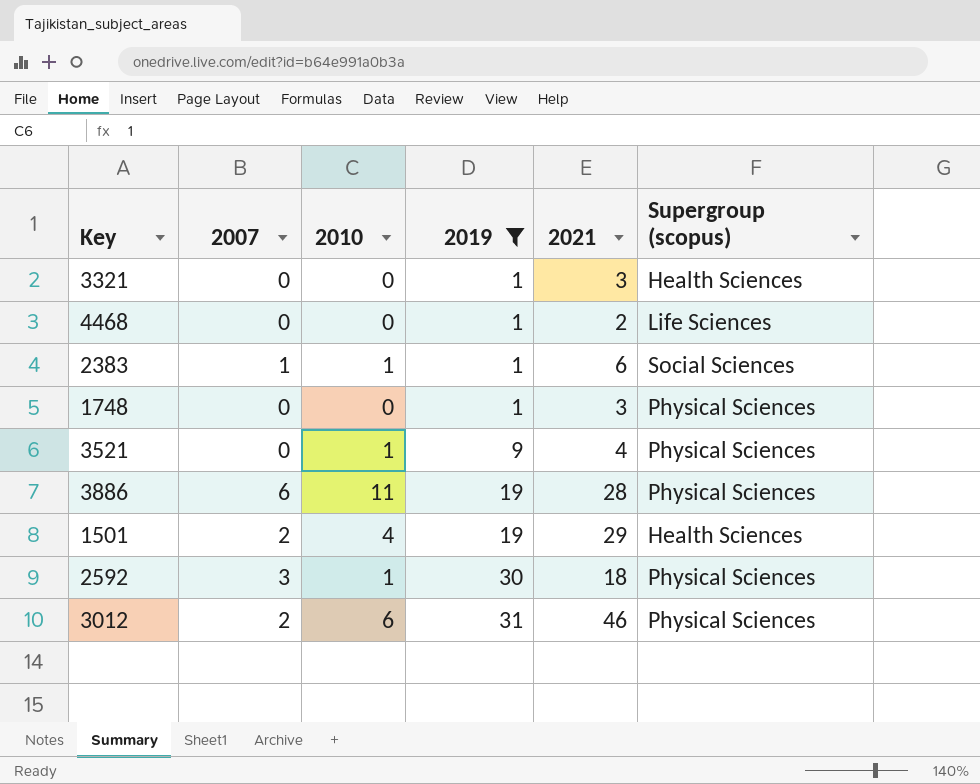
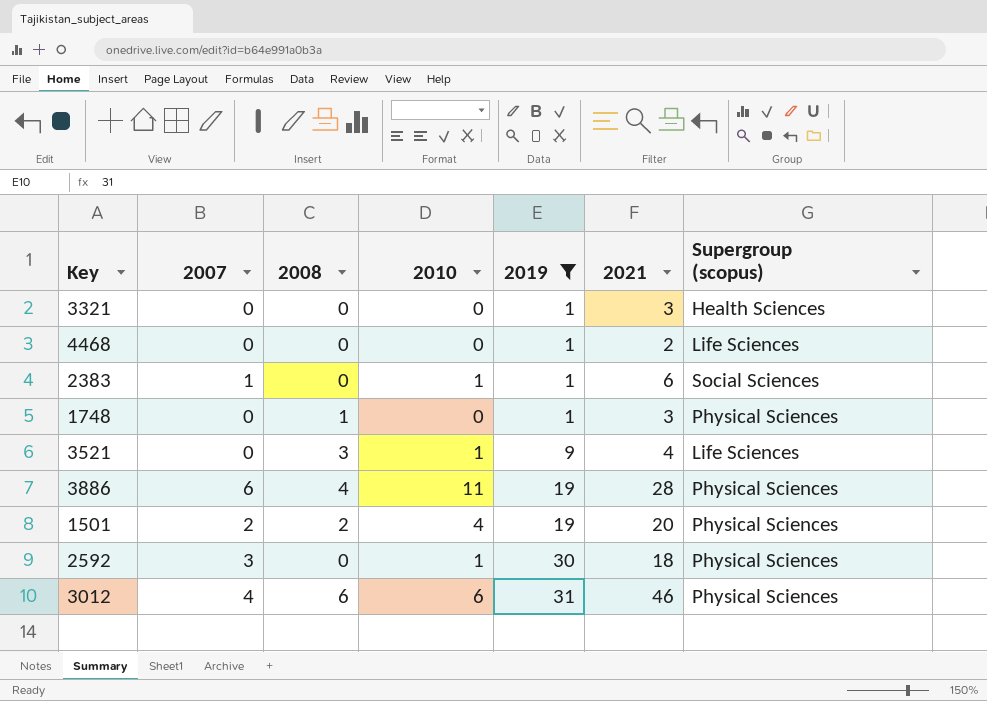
column 2008 | position: none -> 3
3521 | Supergroup (scopus): Physical Sciences -> Life Sciences
1501 | 2021: 29 -> 20
1501 | Supergroup (scopus): Health Sciences -> Physical Sciences
3012 | 2007: 2 -> 4

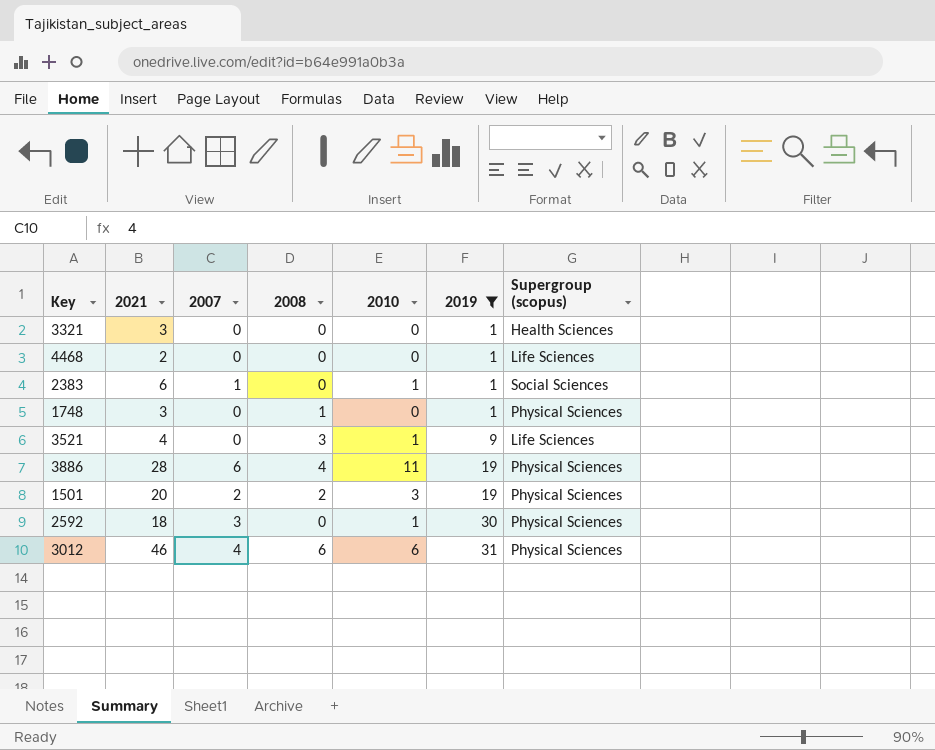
column 2021 | position: 6 -> 2
1501 | 2010: 4 -> 3

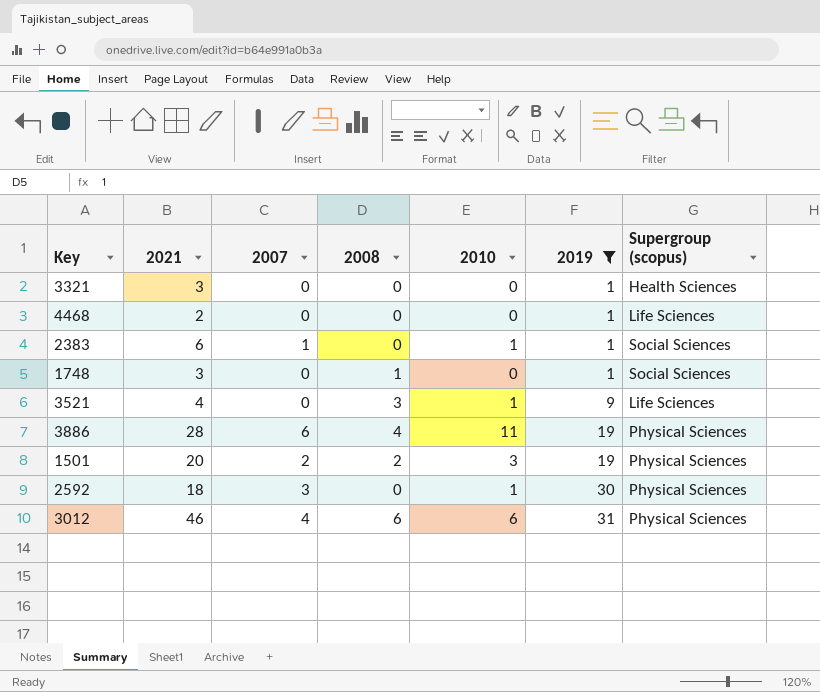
1748 | Supergroup (scopus): Physical Sciences -> Social Sciences

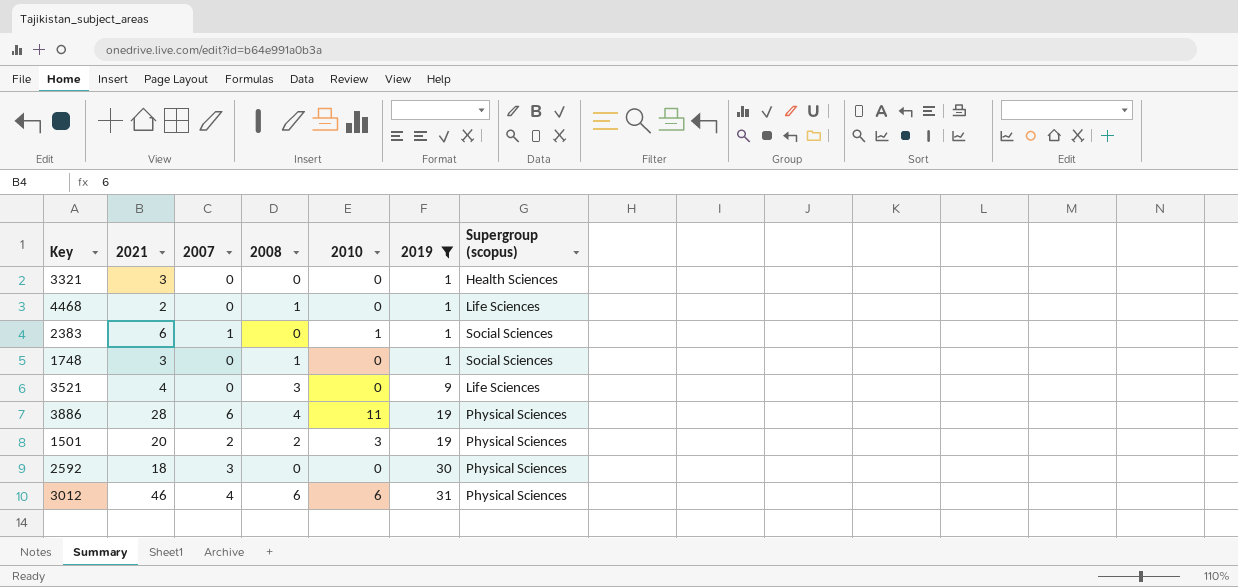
4468 | 2008: 0 -> 1
3521 | 2010: 1 -> 0
2592 | 2010: 1 -> 0

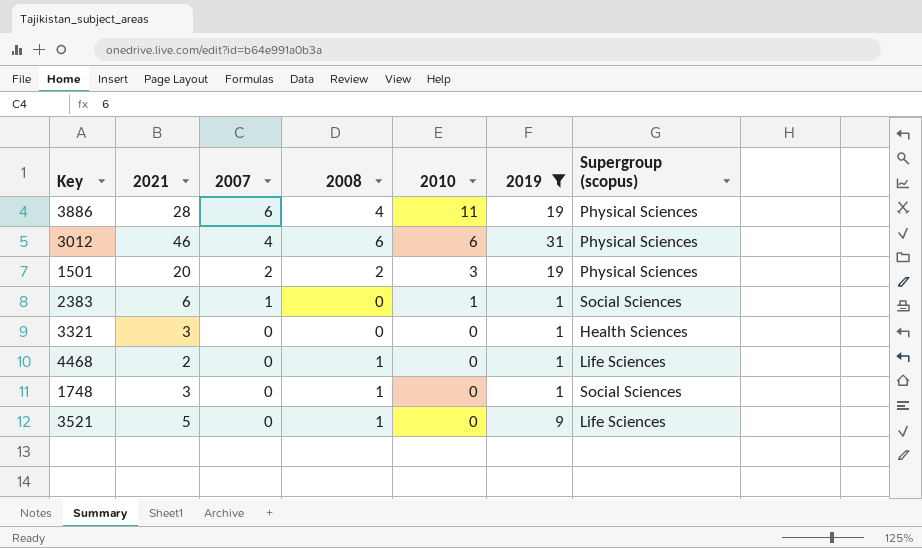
row order: 2019 ascending -> 2007 descending
row 2592: 18 | 3 | 0 | 0 | 30 | Physical Sciences -> none
3521 | 2021: 4 -> 5
3521 | 2008: 3 -> 1

